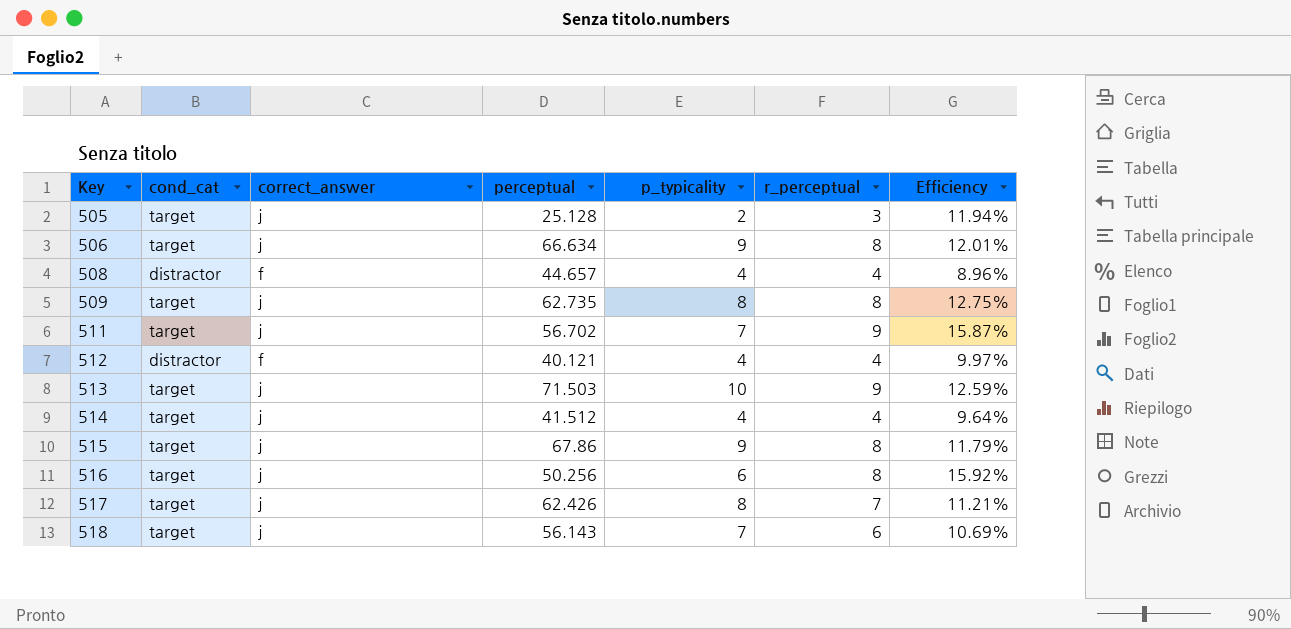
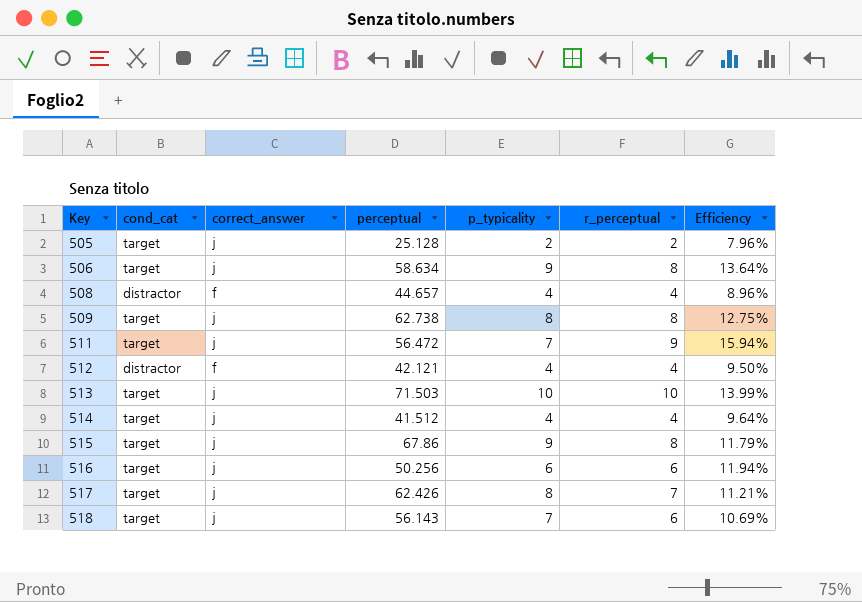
505 | r_perceptual: 3 -> 2
505 | Efficiency: 11.94% -> 7.96%
506 | perceptual: 66.634 -> 58.634
506 | Efficiency: 12.01% -> 13.64%
509 | perceptual: 62.735 -> 62.738
511 | perceptual: 56.702 -> 56.472
511 | Efficiency: 15.87% -> 15.94%
512 | perceptual: 40.121 -> 42.121
512 | Efficiency: 9.97% -> 9.50%
513 | r_perceptual: 9 -> 10
513 | Efficiency: 12.59% -> 13.99%
516 | r_perceptual: 8 -> 6
516 | Efficiency: 15.92% -> 11.94%

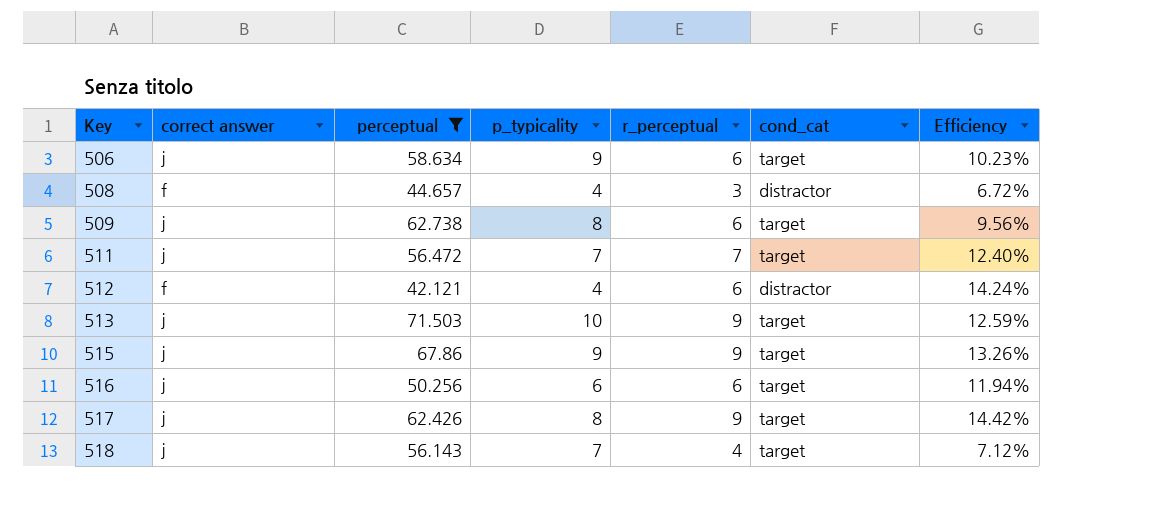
filter: none -> perceptual >= 42.121
column name: correct_answer -> correct answer
column cond_cat | position: 2 -> 6
506 | r_perceptual: 8 -> 6
506 | Efficiency: 13.64% -> 10.23%
508 | r_perceptual: 4 -> 3
508 | Efficiency: 8.96% -> 6.72%
509 | r_perceptual: 8 -> 6
509 | Efficiency: 12.75% -> 9.56%
511 | r_perceptual: 9 -> 7
511 | Efficiency: 15.94% -> 12.40%
512 | r_perceptual: 4 -> 6
512 | Efficiency: 9.50% -> 14.24%
513 | r_perceptual: 10 -> 9
513 | Efficiency: 13.99% -> 12.59%
515 | r_perceptual: 8 -> 9
515 | Efficiency: 11.79% -> 13.26%
517 | r_perceptual: 7 -> 9
517 | Efficiency: 11.21% -> 14.42%
518 | r_perceptual: 6 -> 4
518 | Efficiency: 10.69% -> 7.12%

